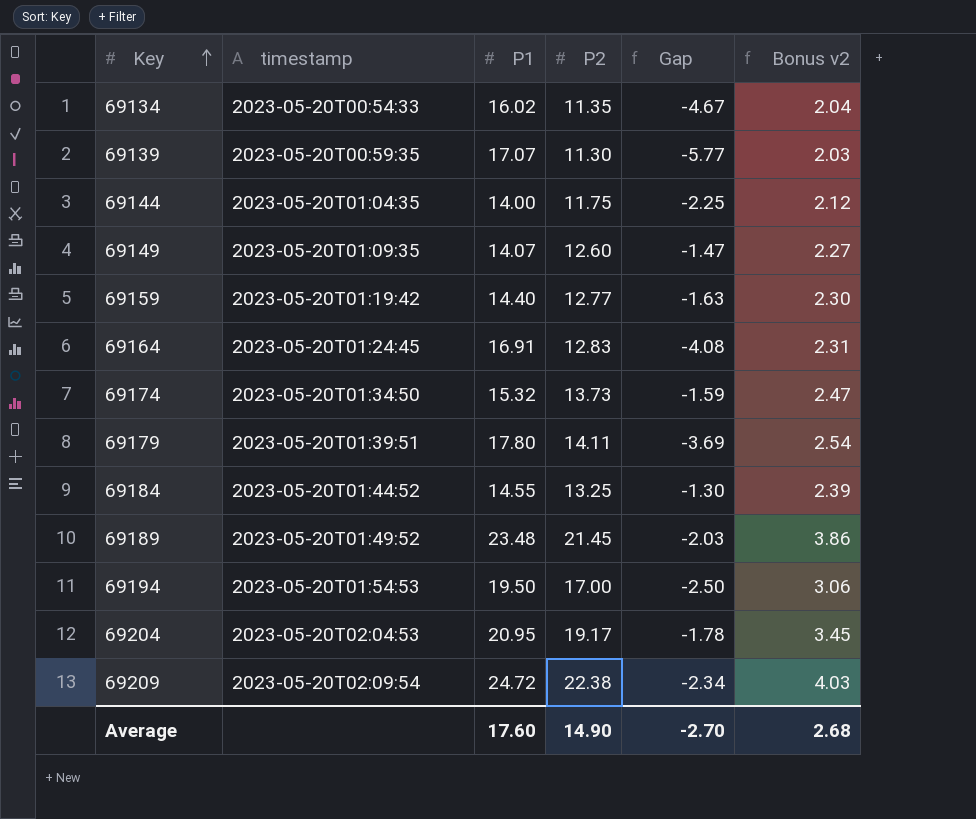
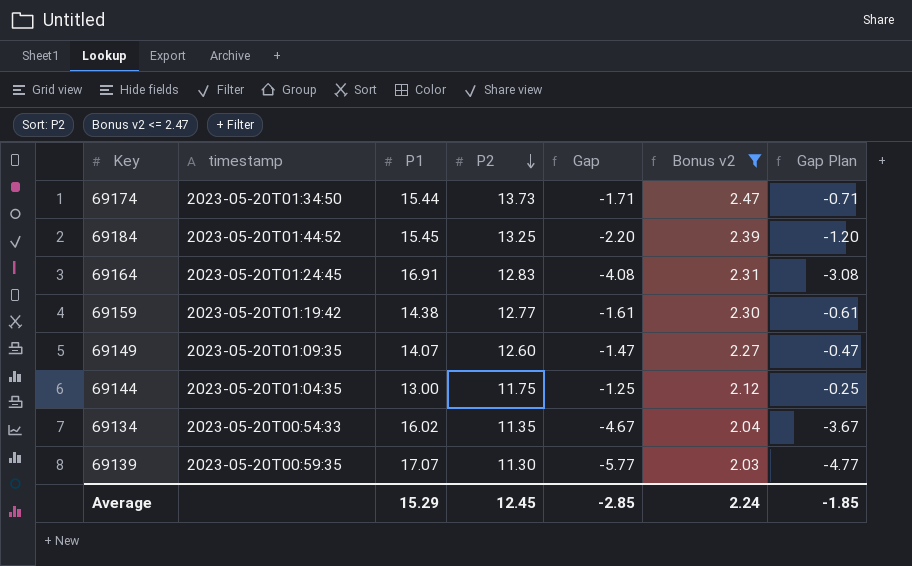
filter: none -> Bonus v2 <= 2.47
row order: Key ascending -> P2 descending
column Gap Plan | formula: none -> [Gap] + 1
69174 | P1: 15.32 -> 15.44
69174 | Gap: -1.59 -> -1.71
69184 | P1: 14.55 -> 15.45
69184 | Gap: -1.30 -> -2.20
69159 | P1: 14.40 -> 14.38
69159 | Gap: -1.63 -> -1.61
69144 | P1: 14.00 -> 13.00
69144 | Gap: -2.25 -> -1.25
Average | P1: 17.60 -> 15.29
Average | P2: 14.90 -> 12.45
Average | Gap: -2.70 -> -2.85
Average | Bonus v2: 2.68 -> 2.24

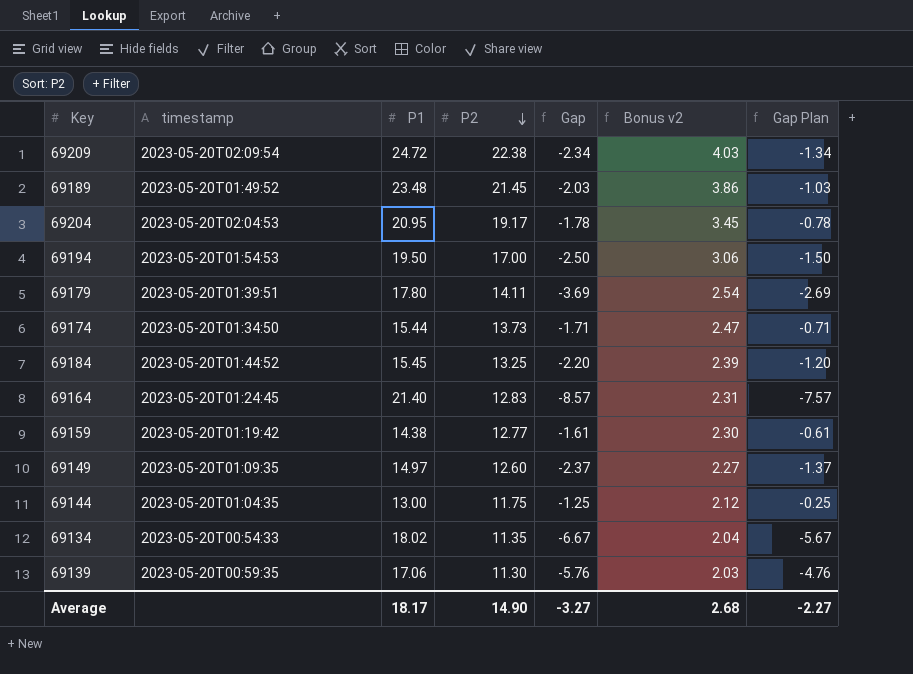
filter: Bonus v2 <= 2.47 -> none
69164 | P1: 16.91 -> 21.40
69164 | Gap: -4.08 -> -8.57
69164 | Gap Plan: -3.08 -> -7.57
69149 | P1: 14.07 -> 14.97
69149 | Gap: -1.47 -> -2.37
69149 | Gap Plan: -0.47 -> -1.37
69134 | P1: 16.02 -> 18.02
69134 | Gap: -4.67 -> -6.67
69134 | Gap Plan: -3.67 -> -5.67
69139 | P1: 17.07 -> 17.06
69139 | Gap: -5.77 -> -5.76
69139 | Gap Plan: -4.77 -> -4.76
Average | P1: 15.29 -> 18.17
Average | P2: 12.45 -> 14.90
Average | Gap: -2.85 -> -3.27
Average | Bonus v2: 2.24 -> 2.68
Average | Gap Plan: -1.85 -> -2.27

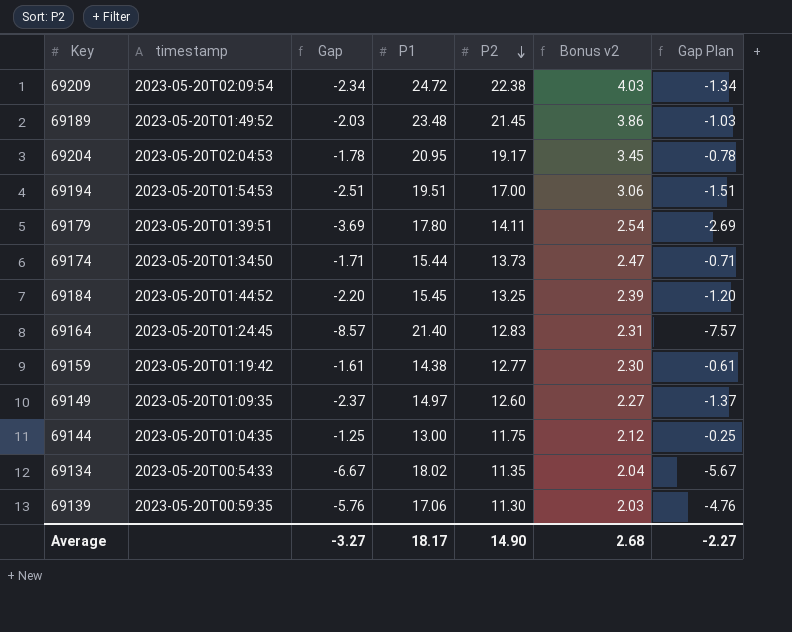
column Gap | position: 5 -> 3
69194 | Gap: -2.50 -> -2.51
69194 | P1: 19.50 -> 19.51
69194 | Gap Plan: -1.50 -> -1.51

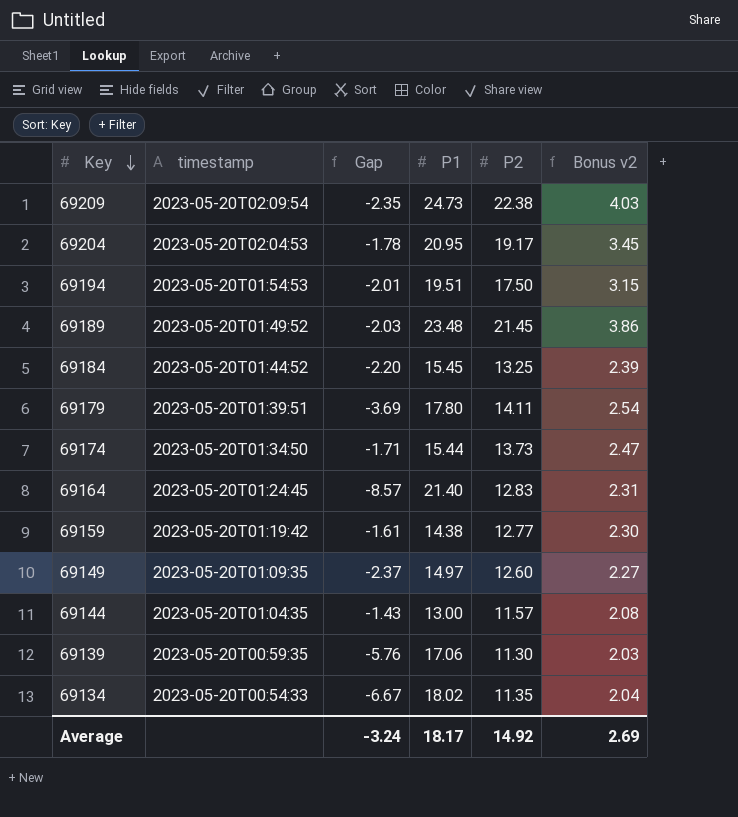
row order: P2 descending -> Key descending
column Gap Plan | formula: [Gap] + 1 -> none
69209 | Gap: -2.34 -> -2.35
69209 | P1: 24.72 -> 24.73
69194 | Gap: -2.51 -> -2.01
69194 | P2: 17.00 -> 17.50
69194 | Bonus v2: 3.06 -> 3.15
69144 | Gap: -1.25 -> -1.43
69144 | P2: 11.75 -> 11.57
69144 | Bonus v2: 2.12 -> 2.08
Average | Gap: -3.27 -> -3.24
Average | P2: 14.90 -> 14.92
Average | Bonus v2: 2.68 -> 2.69

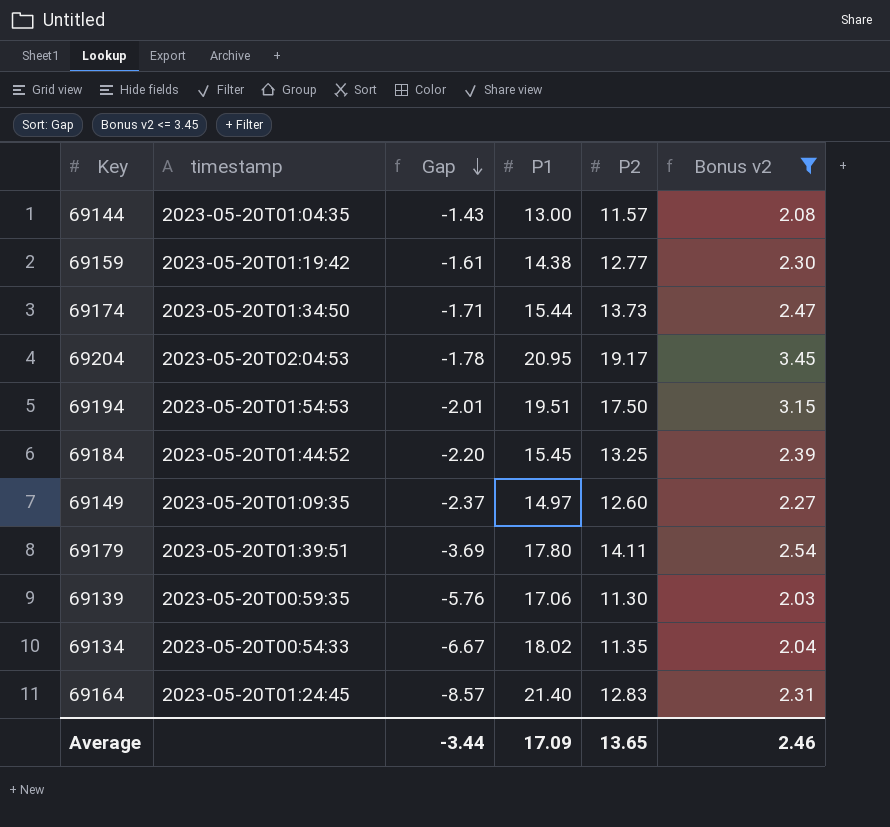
filter: none -> Bonus v2 <= 3.45
row order: Key descending -> Gap descending
Average | Gap: -3.24 -> -3.44
Average | P1: 18.17 -> 17.09
Average | P2: 14.92 -> 13.65
Average | Bonus v2: 2.69 -> 2.46

